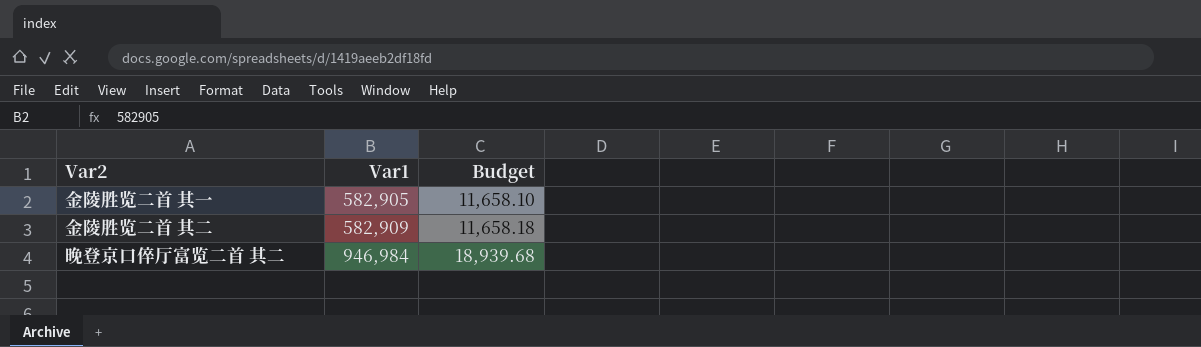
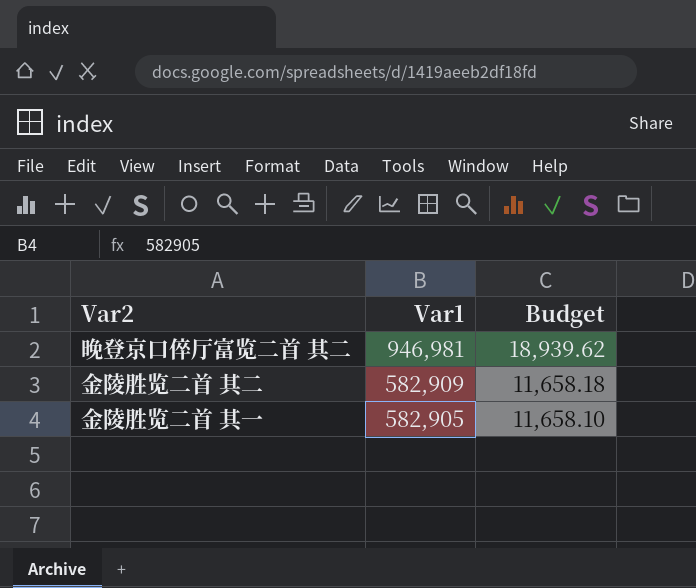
row order: Var1 ascending -> Var1 descending
晚登京口倅厅富览二首 其二 | Var1: 946,984 -> 946,981
晚登京口倅厅富览二首 其二 | Budget: 18,939.68 -> 18,939.62

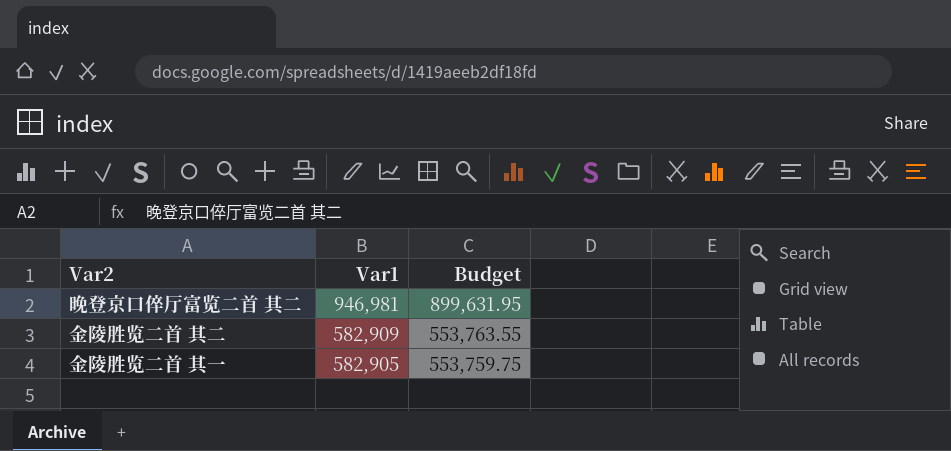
column Budget | formula: [Var1] * 0.02 -> [Var1] * 0.95

